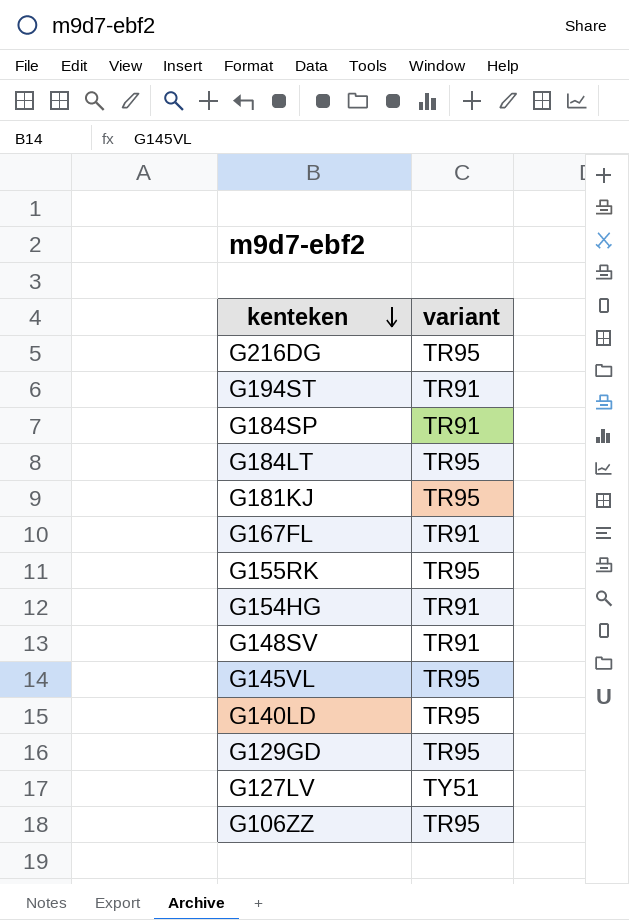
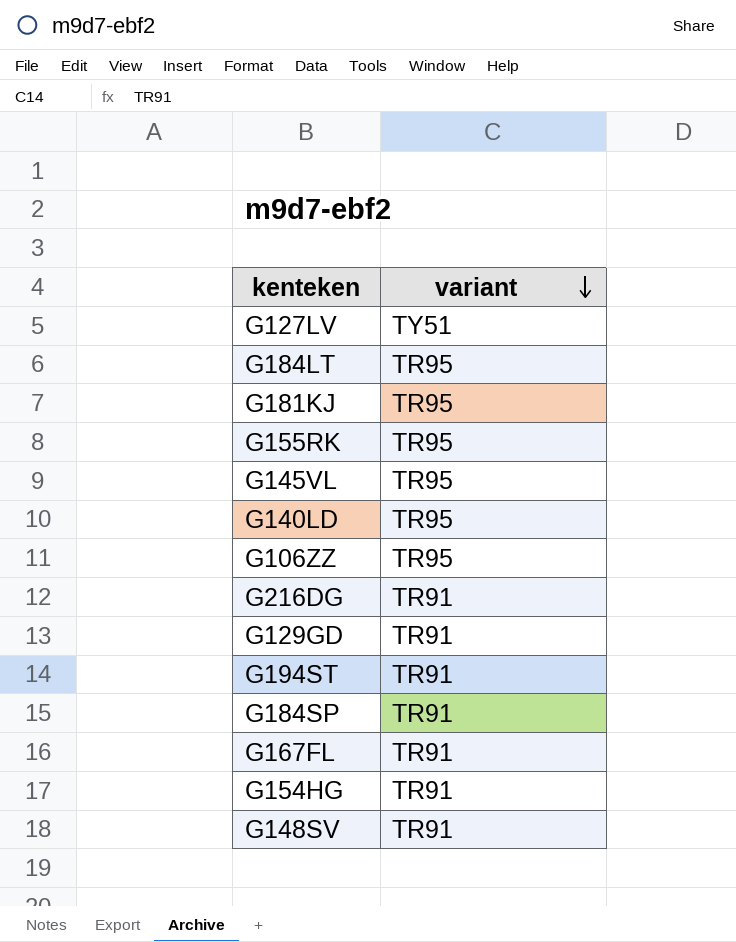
row order: kenteken descending -> variant descending
G216DG | variant: TR95 -> TR91
G129GD | variant: TR95 -> TR91

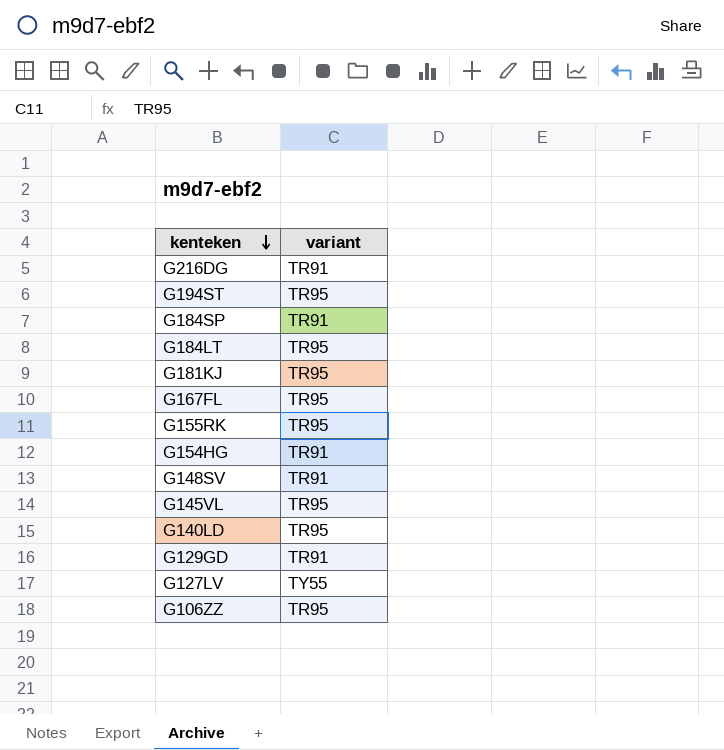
row order: variant descending -> kenteken descending
G194ST | variant: TR91 -> TR95
G167FL | variant: TR91 -> TR95
G127LV | variant: TY51 -> TY55

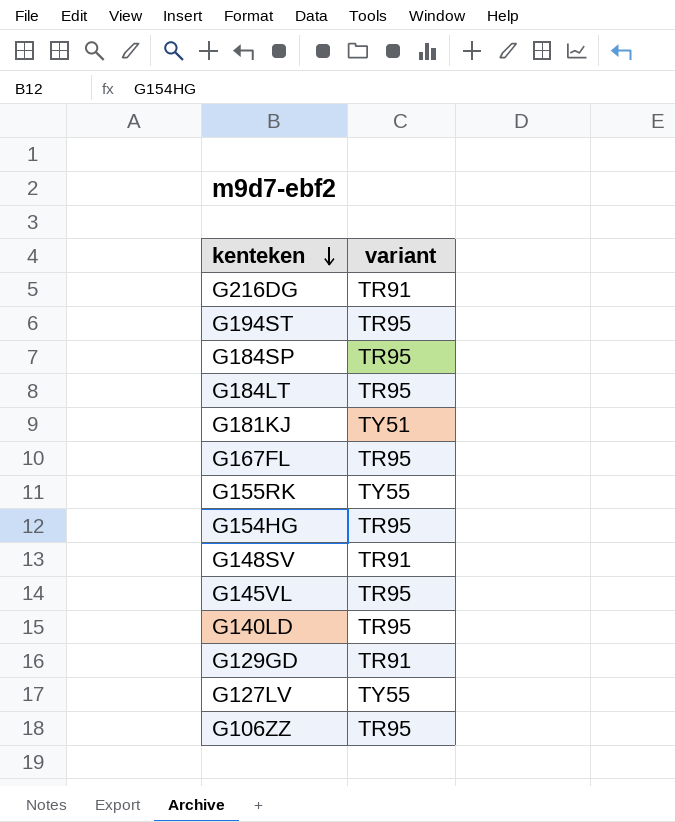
G184SP | variant: TR91 -> TR95
G181KJ | variant: TR95 -> TY51
G155RK | variant: TR95 -> TY55
G154HG | variant: TR91 -> TR95

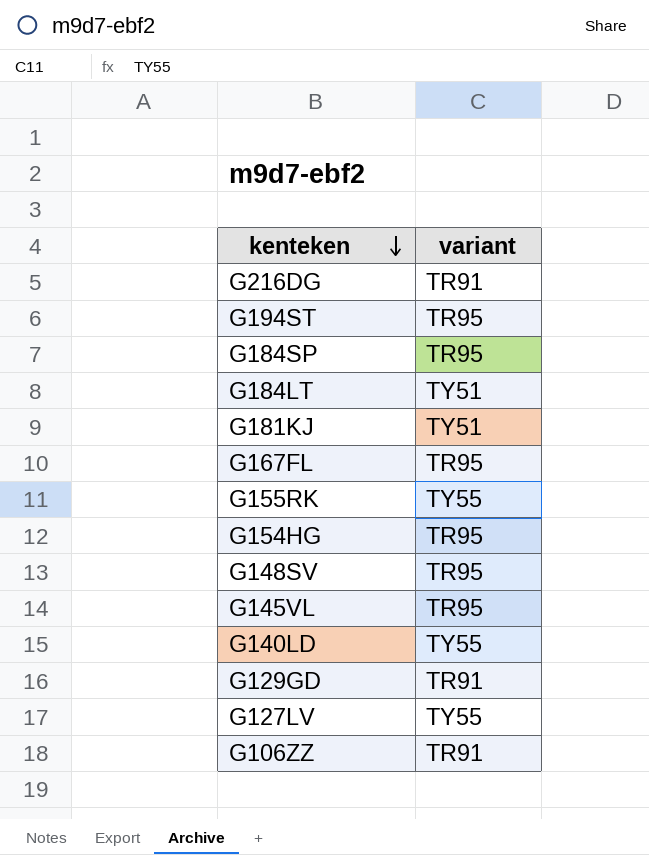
G184LT | variant: TR95 -> TY51
G148SV | variant: TR91 -> TR95
G140LD | variant: TR95 -> TY55
G106ZZ | variant: TR95 -> TR91

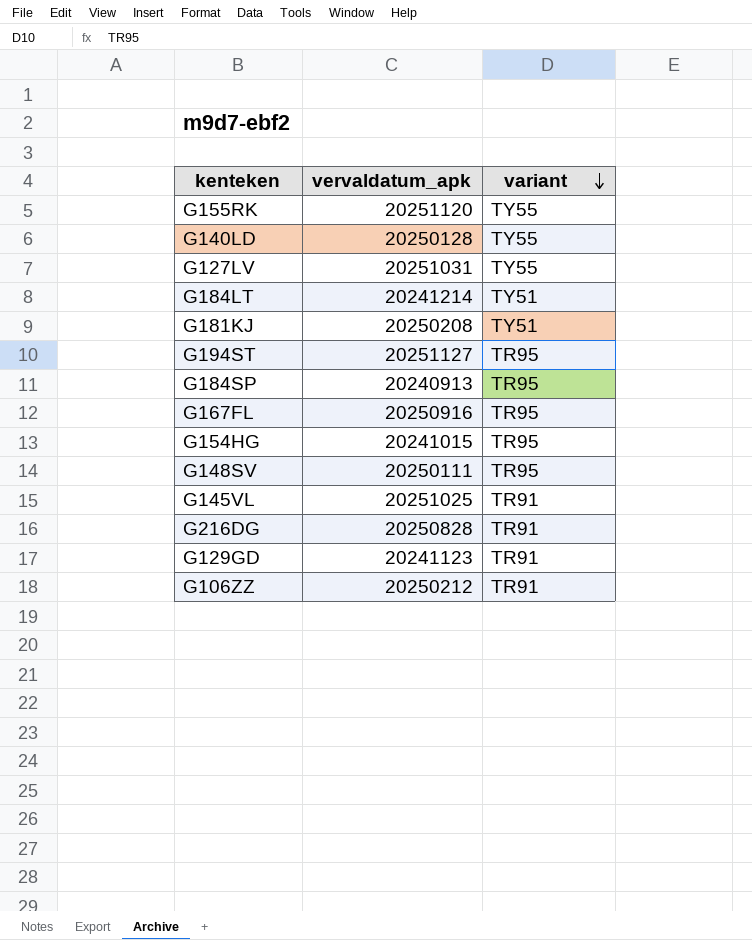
row order: kenteken descending -> variant descending
column vervaldatum_apk | position: none -> 2
G145VL | variant: TR95 -> TR91

